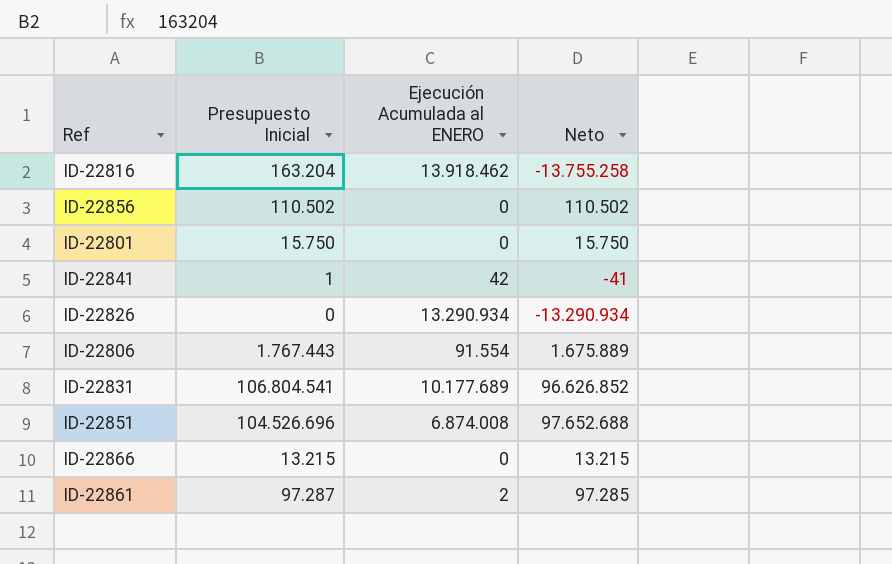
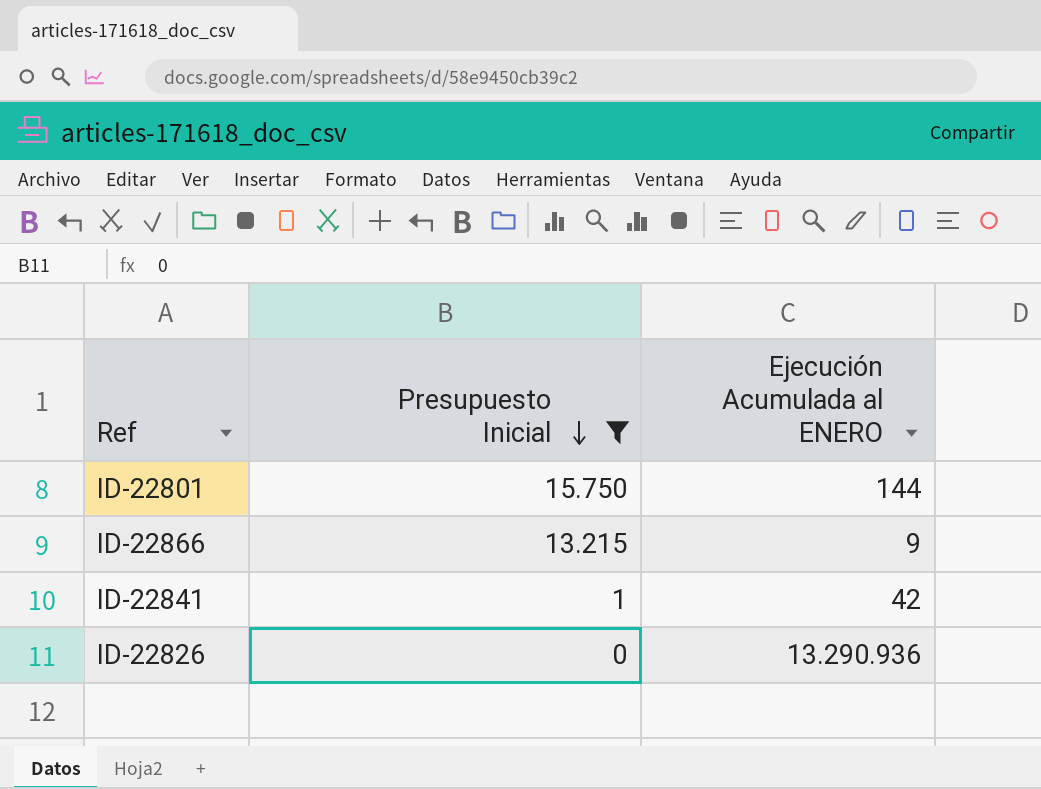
filter: none -> Presupuesto Inicial <= 15.750
row order: none -> Presupuesto Inicial descending
column Neto | formula: [Presupuesto Inicial] - [Ejecución Acumulada al ENERO] -> none
ID-22801 | Ejecución Acumulada al ENERO: 0 -> 144
ID-22866 | Ejecución Acumulada al ENERO: 0 -> 9
ID-22826 | Ejecución Acumulada al ENERO: 13.290.934 -> 13.290.936

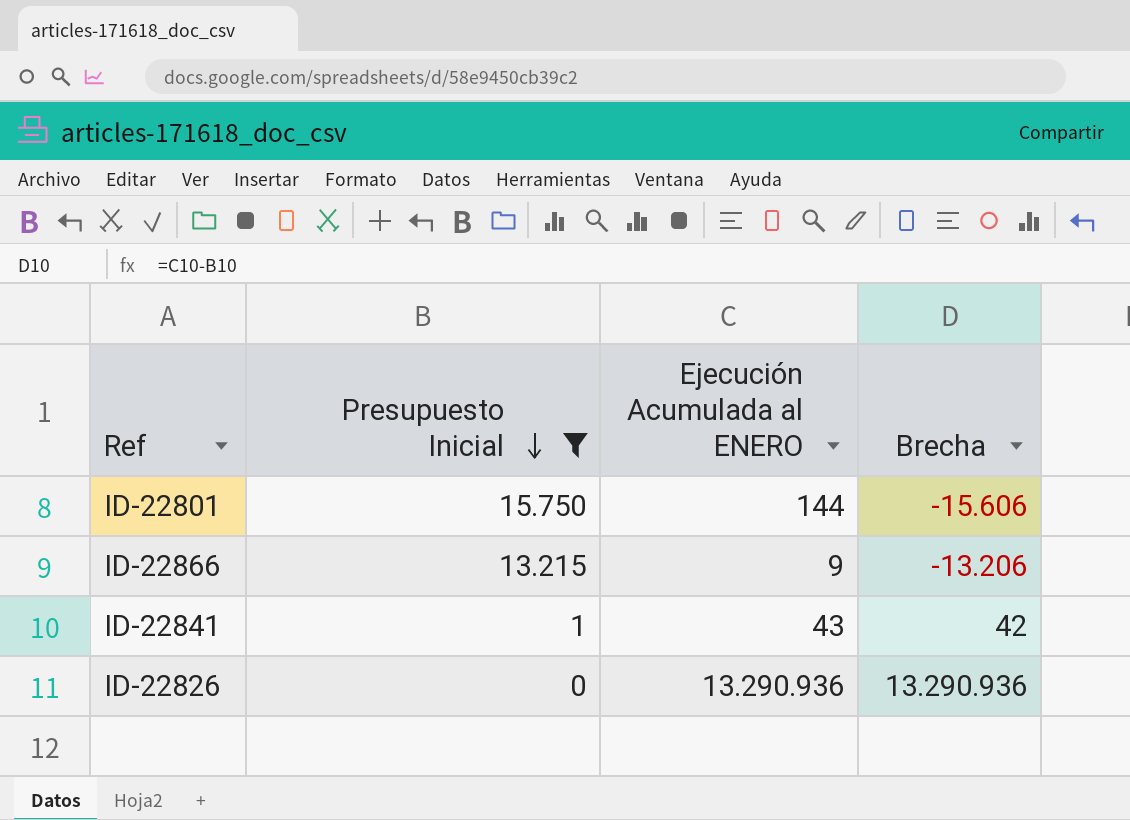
column Brecha | formula: none -> [Ejecución Acumulada al ENERO] - [Presupuesto Inicial]
ID-22841 | Ejecución Acumulada al ENERO: 42 -> 43

